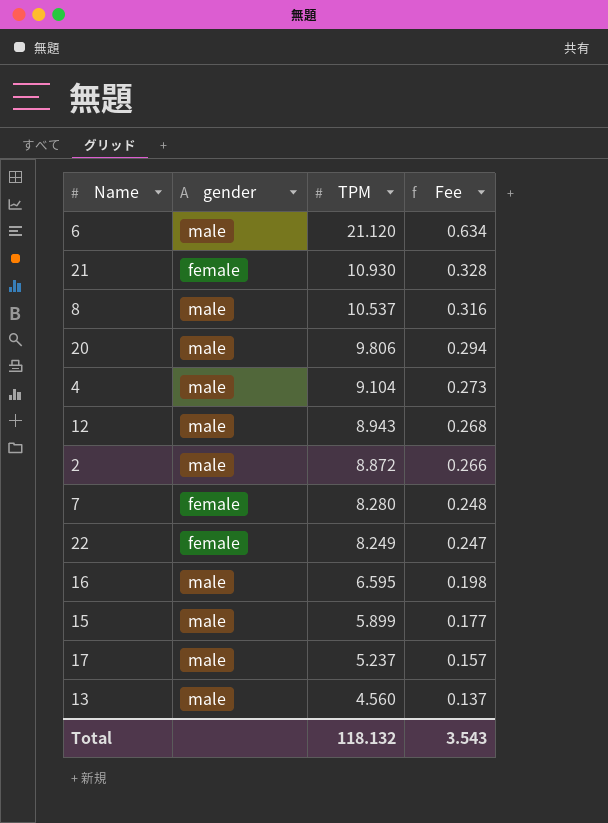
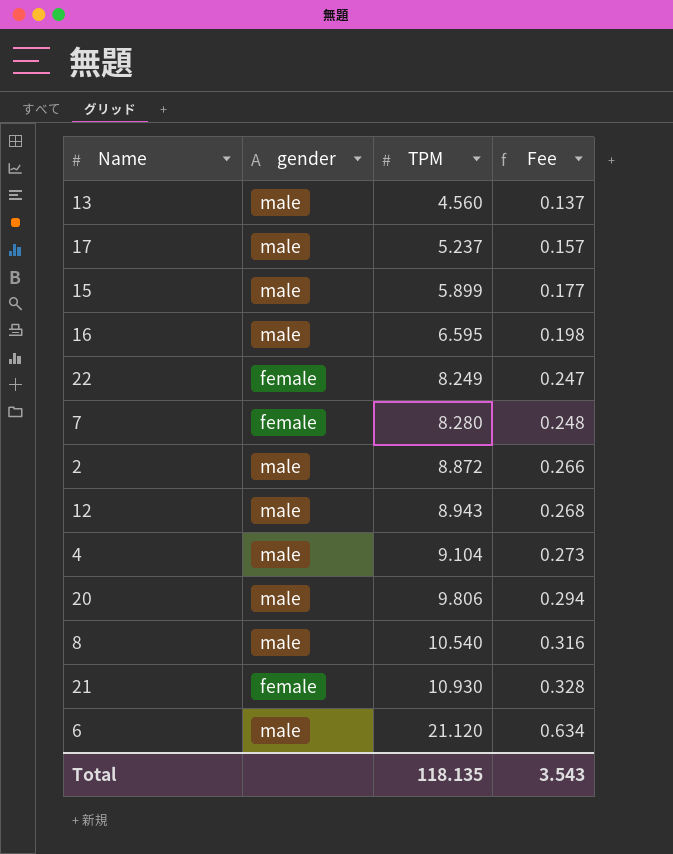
row order: TPM descending -> TPM ascending
8 | TPM: 10.537 -> 10.540
Total | TPM: 118.132 -> 118.135

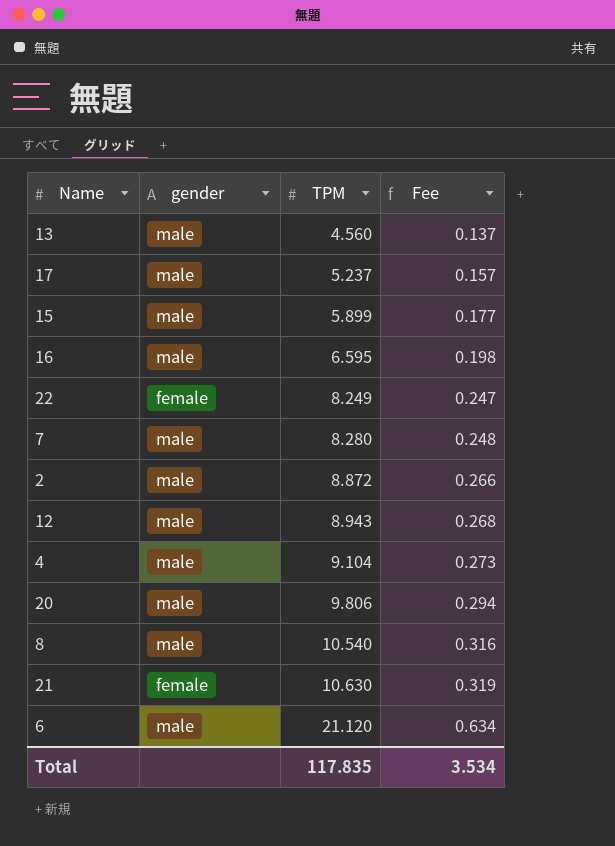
7 | gender: female -> male
21 | TPM: 10.930 -> 10.630
21 | Fee: 0.328 -> 0.319
Total | TPM: 118.135 -> 117.835
Total | Fee: 3.543 -> 3.534

